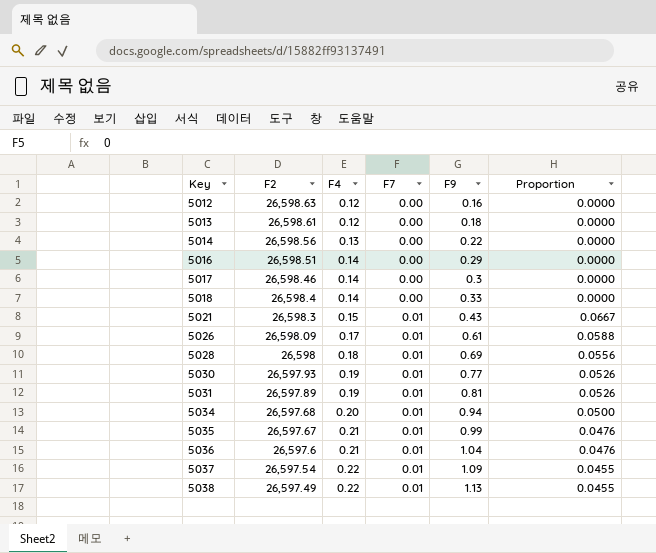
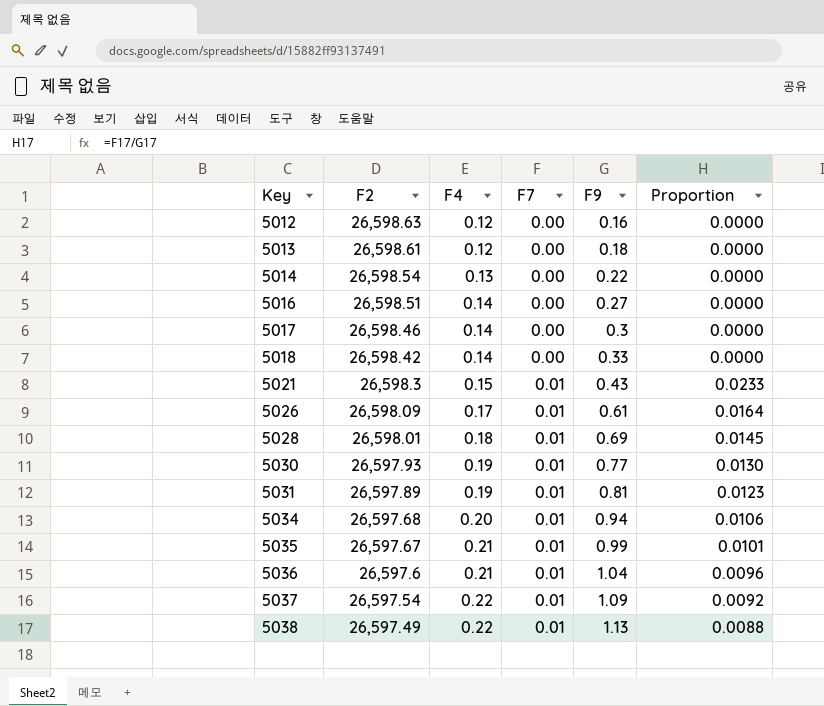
column Proportion | formula: [F7] / [F4] -> [F7] / [F9]
5014 | F2: 26,598.56 -> 26,598.54
5016 | F9: 0.29 -> 0.27
5018 | F2: 26,598.4 -> 26,598.42
5028 | F2: 26,598 -> 26,598.01

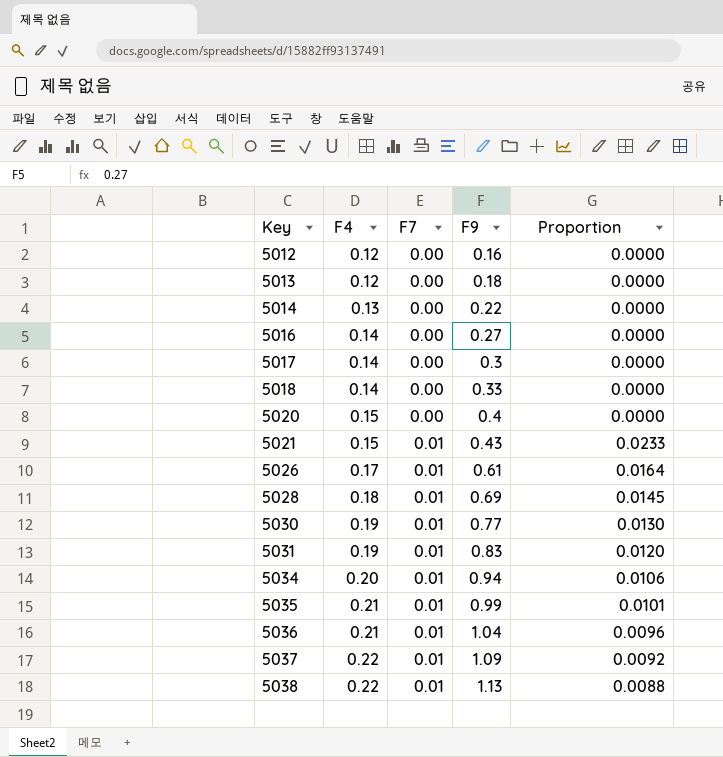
column F2 | position: 2 -> none
row 5020: none -> 0.15 | 0.00 | 0.4 | 0.0000
5031 | F9: 0.81 -> 0.83
5031 | Proportion: 0.0123 -> 0.0120

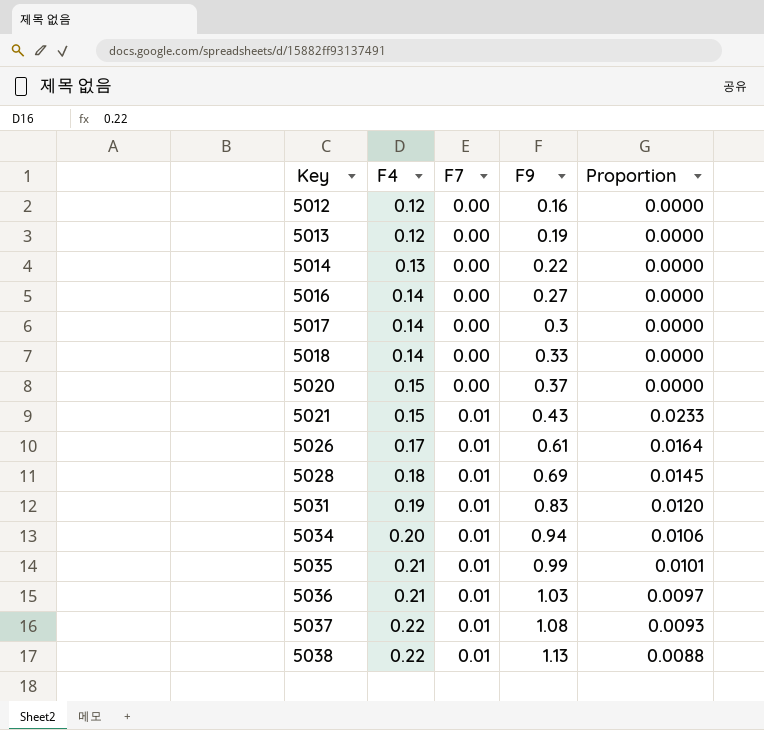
row 5030: 0.19 | 0.01 | 0.77 | 0.0130 -> none
5013 | F9: 0.18 -> 0.19
5020 | F9: 0.4 -> 0.37
5036 | F9: 1.04 -> 1.03
5036 | Proportion: 0.0096 -> 0.0097
5037 | F9: 1.09 -> 1.08
5037 | Proportion: 0.0092 -> 0.0093

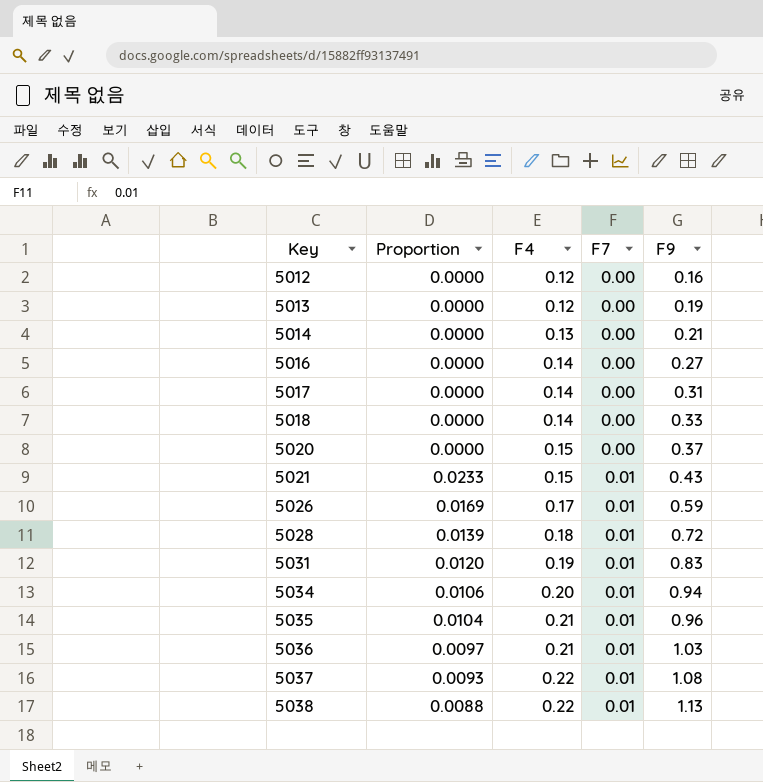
column Proportion | position: 5 -> 2
5014 | F9: 0.22 -> 0.21
5017 | F9: 0.3 -> 0.31
5026 | Proportion: 0.0164 -> 0.0169
5026 | F9: 0.61 -> 0.59
5028 | Proportion: 0.0145 -> 0.0139
5028 | F9: 0.69 -> 0.72
5035 | Proportion: 0.0101 -> 0.0104
5035 | F9: 0.99 -> 0.96

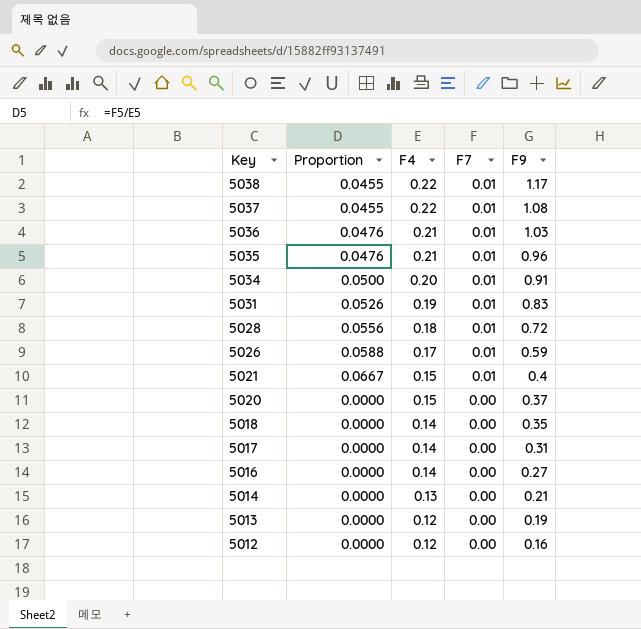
row order: Key ascending -> Key descending
column Proportion | formula: [F7] / [F9] -> [F7] / [F4]
5038 | F9: 1.13 -> 1.17
5034 | F9: 0.94 -> 0.91
5021 | F9: 0.43 -> 0.4
5018 | F9: 0.33 -> 0.35

